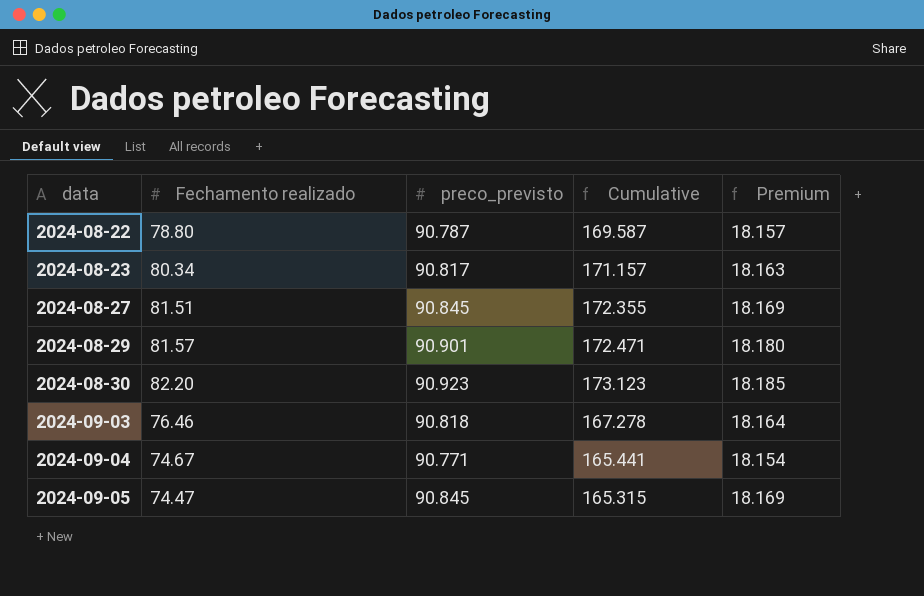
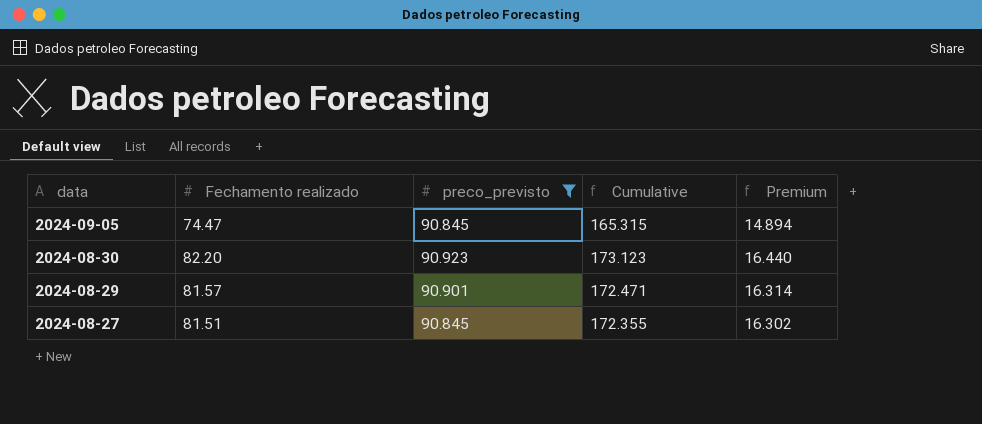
filter: none -> preco_previsto >= 90.845
row order: data ascending -> data descending
column Premium | formula: [preco_previsto] * 0.2 -> [Fechamento realizado] * 0.2

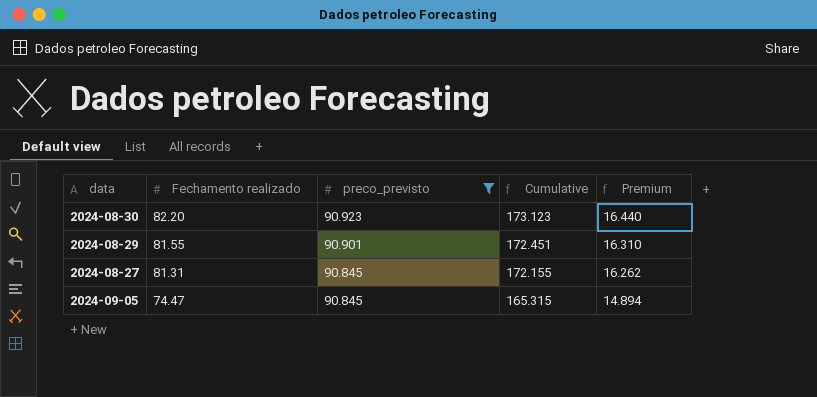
row order: data descending -> Fechamento realizado descending
2024-08-29 | Fechamento realizado: 81.57 -> 81.55
2024-08-29 | Cumulative: 172.471 -> 172.451
2024-08-29 | Premium: 16.314 -> 16.310
2024-08-27 | Fechamento realizado: 81.51 -> 81.31
2024-08-27 | Cumulative: 172.355 -> 172.155
2024-08-27 | Premium: 16.302 -> 16.262

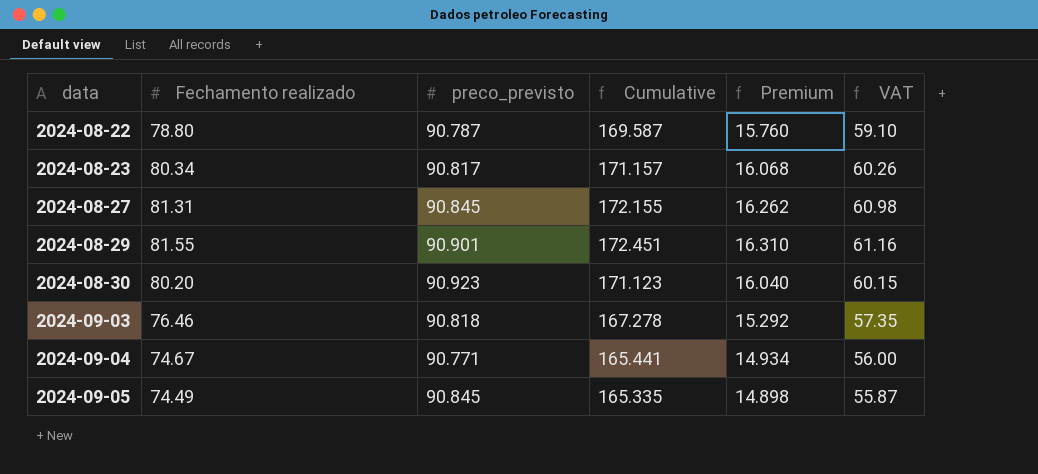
filter: preco_previsto >= 90.845 -> none
row order: Fechamento realizado descending -> data ascending
column VAT | formula: none -> [Fechamento realizado] * 0.75
2024-08-30 | Fechamento realizado: 82.20 -> 80.20
2024-08-30 | Cumulative: 173.123 -> 171.123
2024-08-30 | Premium: 16.440 -> 16.040
2024-09-05 | Fechamento realizado: 74.47 -> 74.49
2024-09-05 | Cumulative: 165.315 -> 165.335
2024-09-05 | Premium: 14.894 -> 14.898

